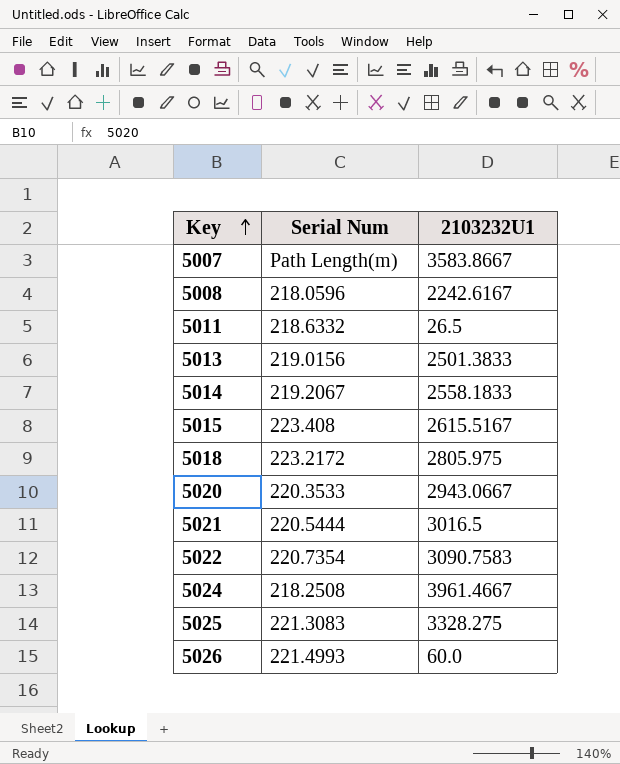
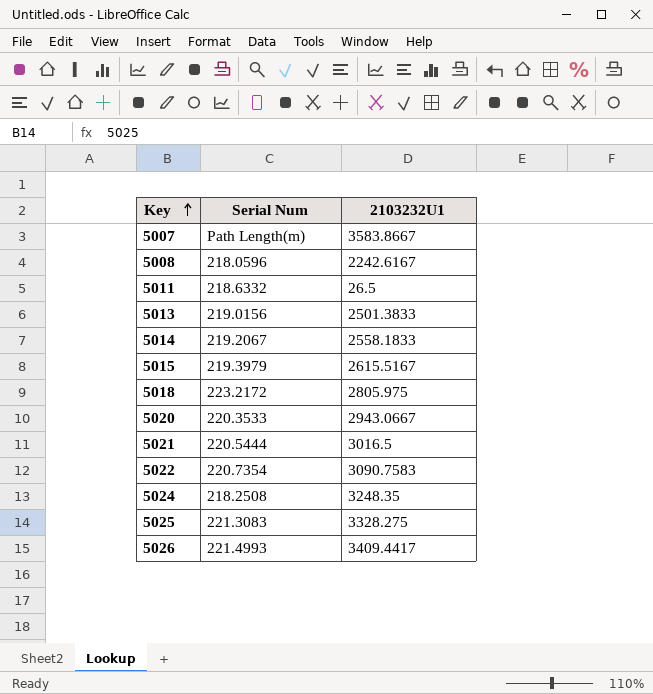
5015 | Serial Num: 223.408 -> 219.3979
5024 | 2103232U1: 3961.4667 -> 3248.35
5026 | 2103232U1: 60.0 -> 3409.4417

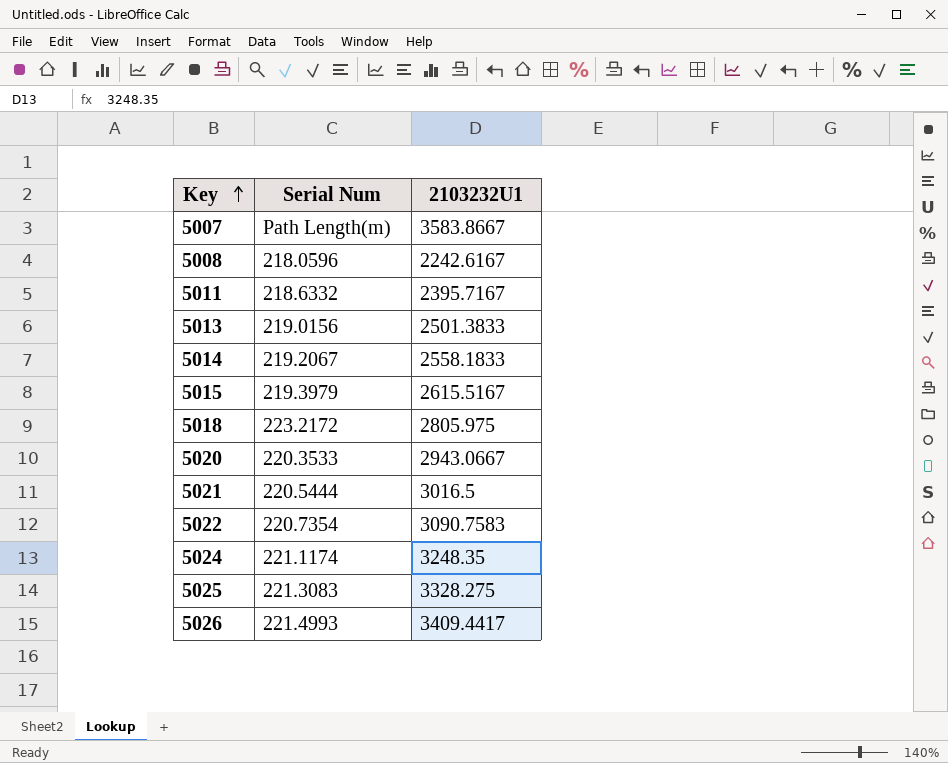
5011 | 2103232U1: 26.5 -> 2395.7167
5024 | Serial Num: 218.2508 -> 221.1174

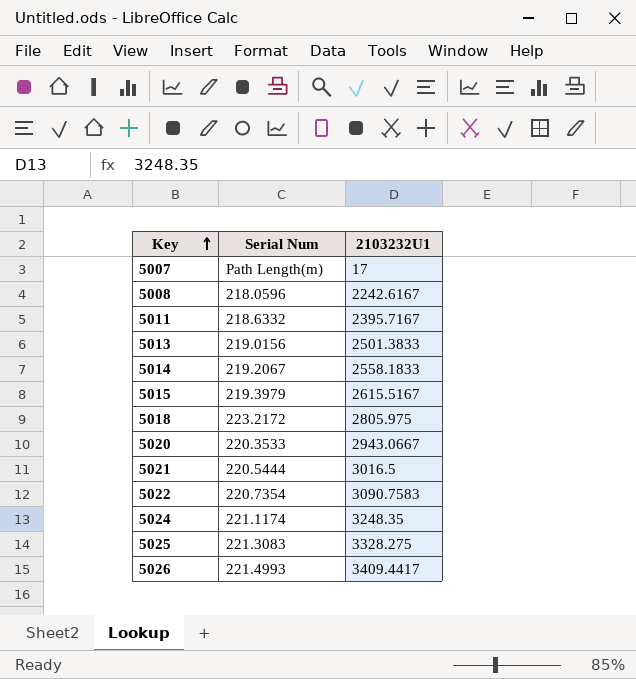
5007 | 2103232U1: 3583.8667 -> 17

